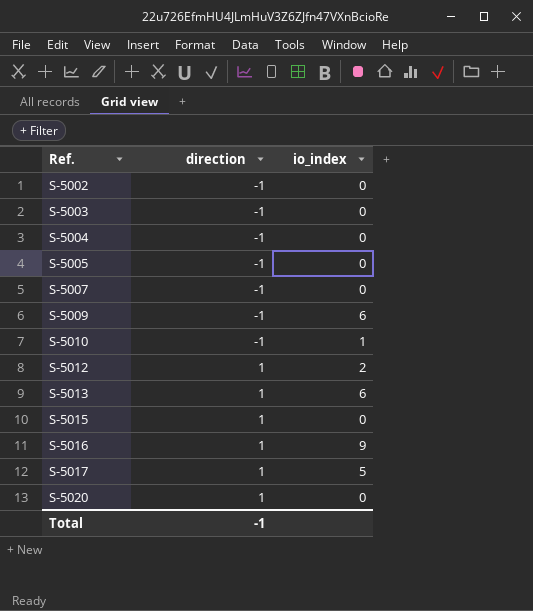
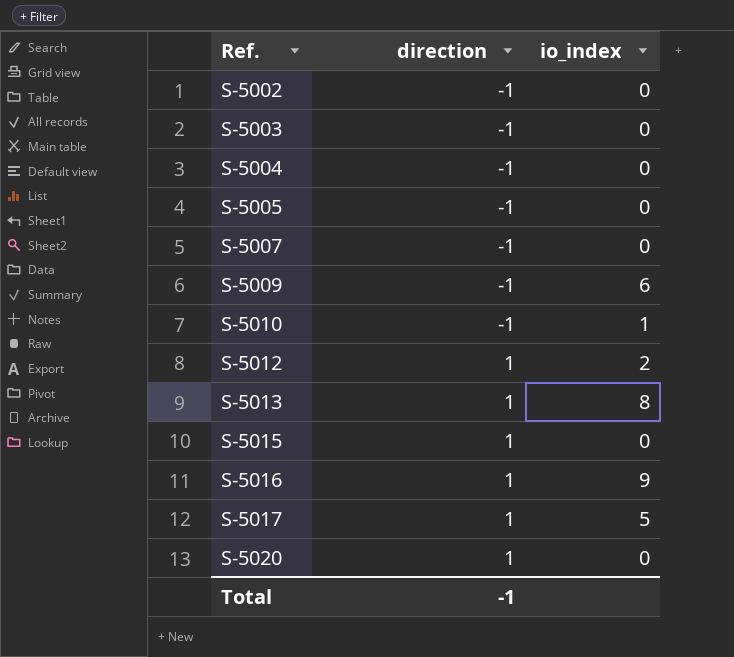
S-5013 | io_index: 6 -> 8

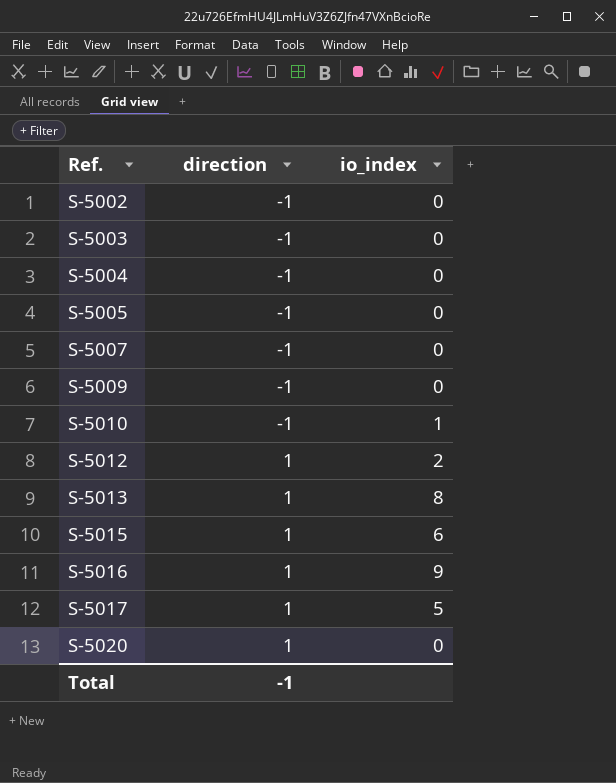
S-5009 | io_index: 6 -> 0
S-5015 | io_index: 0 -> 6

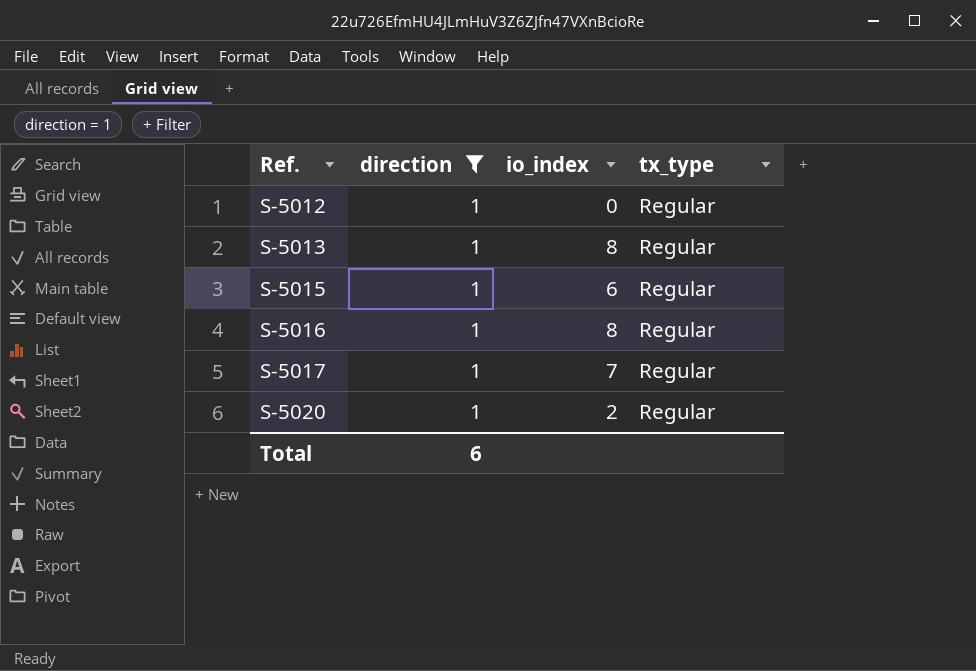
filter: none -> direction = 1
column tx_type | position: none -> 4
S-5012 | io_index: 2 -> 0
S-5016 | io_index: 9 -> 8
S-5017 | io_index: 5 -> 7
S-5020 | io_index: 0 -> 2
Total | direction: -1 -> 6

